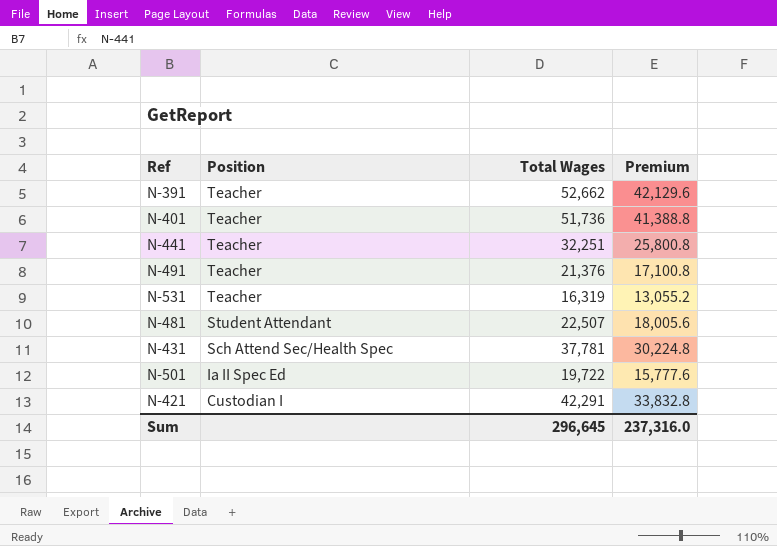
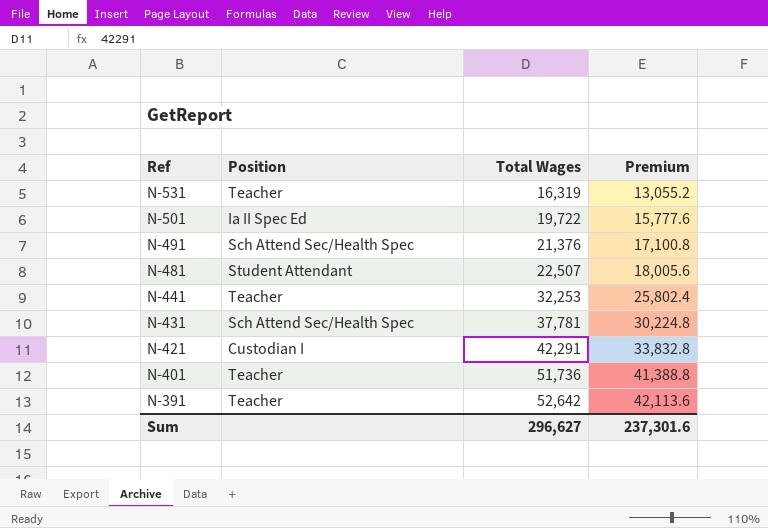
row order: Position descending -> Ref descending
N-491 | Position: Teacher -> Sch Attend Sec/Health Spec
N-441 | Total Wages: 32,251 -> 32,253
N-441 | Premium: 25,800.8 -> 25,802.4
N-391 | Total Wages: 52,662 -> 52,642
N-391 | Premium: 42,129.6 -> 42,113.6
Sum | Total Wages: 296,645 -> 296,627
Sum | Premium: 237,316.0 -> 237,301.6

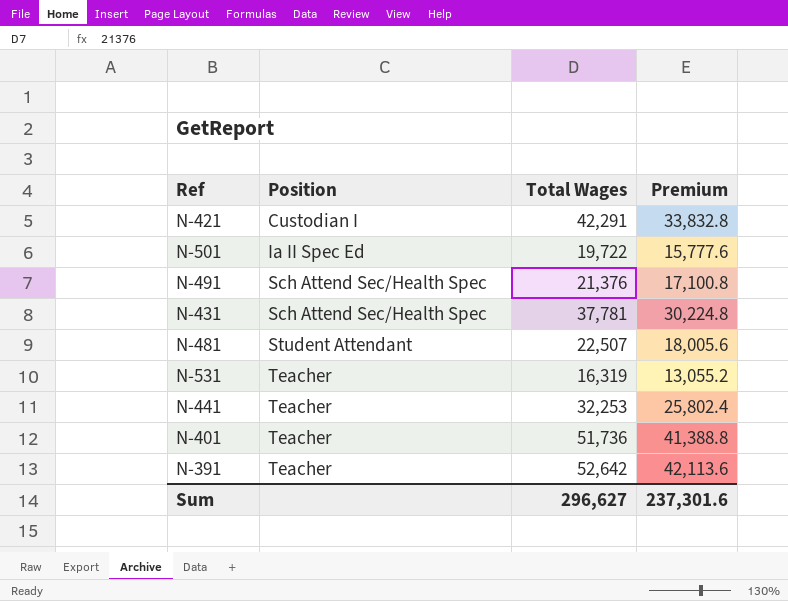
row order: Ref descending -> Position ascending

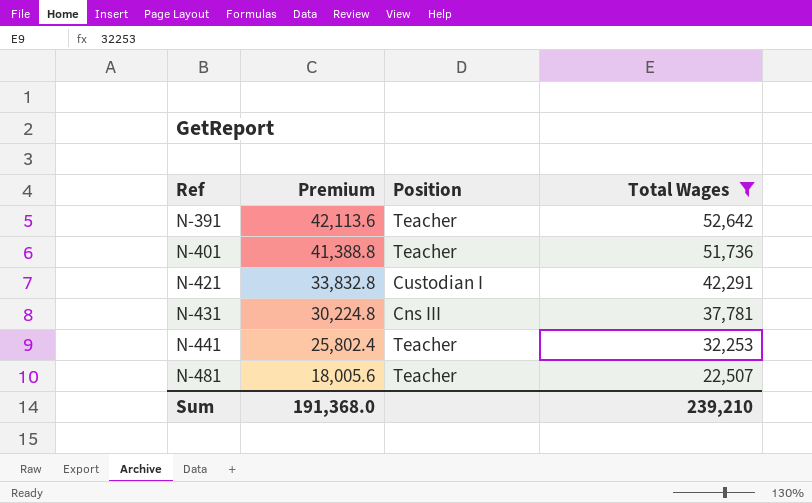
filter: none -> Total Wages >= 22,507
row order: Position ascending -> Ref ascending
column Premium | position: 4 -> 2
N-431 | Position: Sch Attend Sec/Health Spec -> Cns III
N-481 | Position: Student Attendant -> Teacher
Sum | Premium: 237,301.6 -> 191,368.0
Sum | Total Wages: 296,627 -> 239,210

